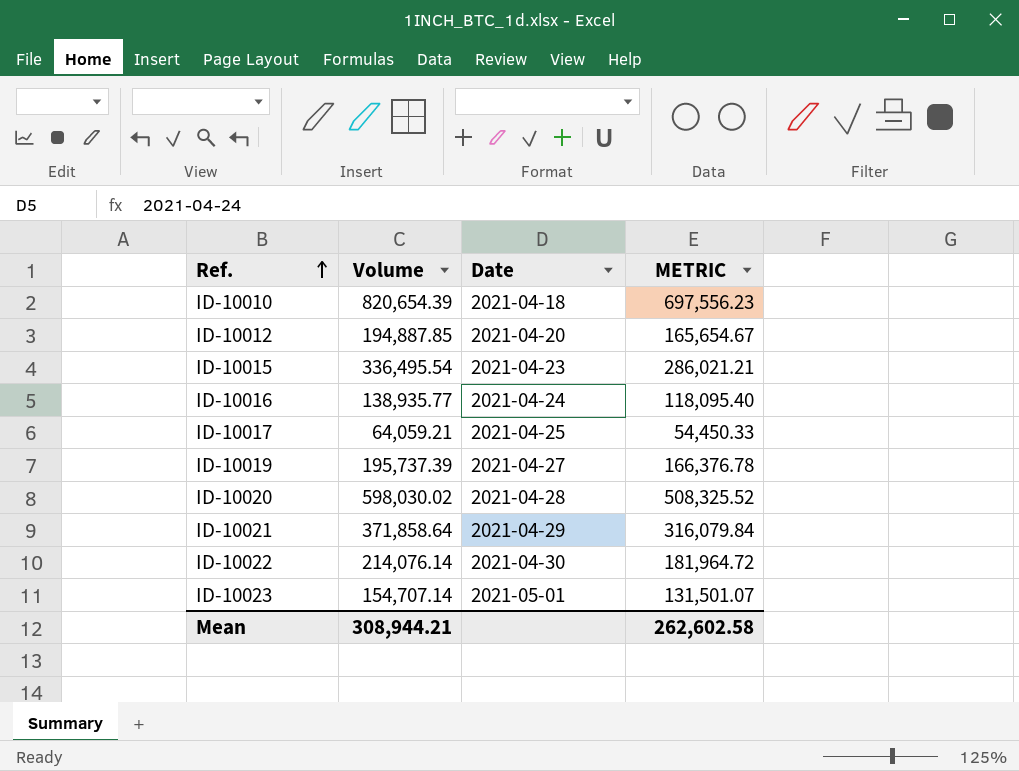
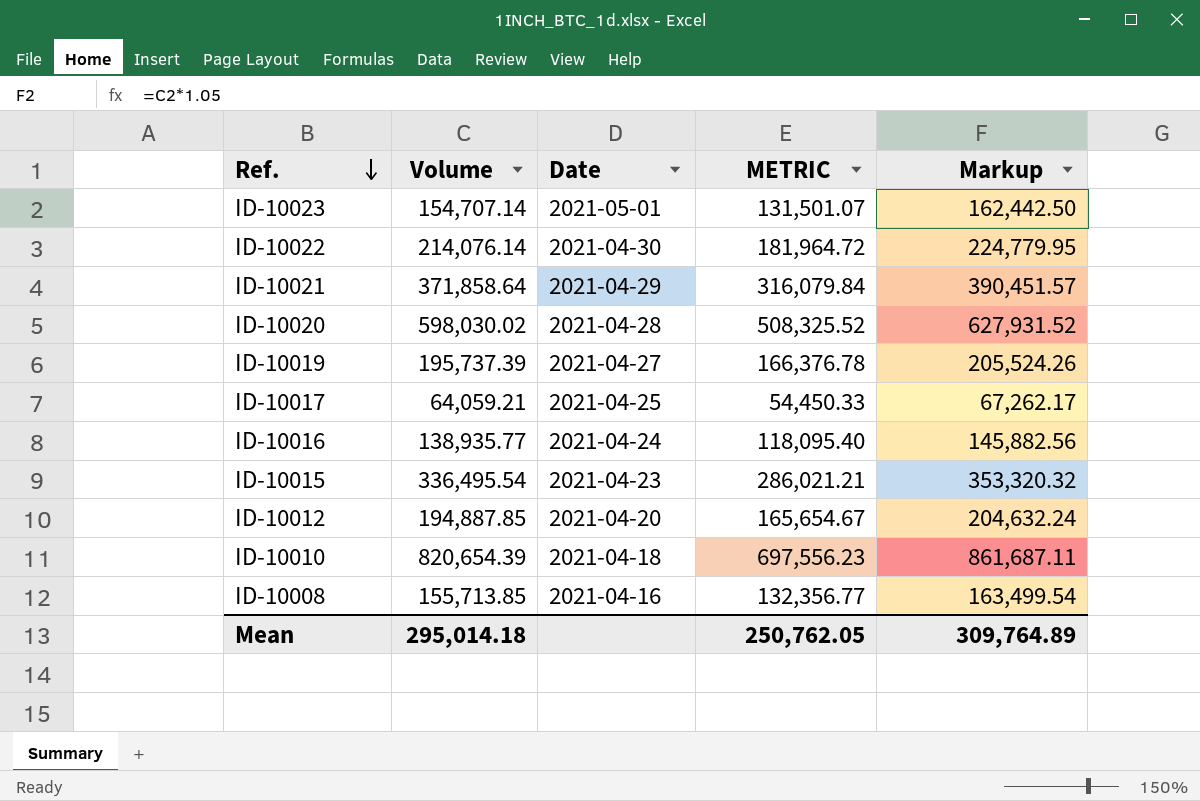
row order: Ref. ascending -> Ref. descending
column Markup | formula: none -> [Volume] * 1.05
row ID-10008: none -> 155,713.85 | 2021-04-16 | 132,356.77 | 163,499.54
Mean | Volume: 308,944.21 -> 295,014.18
Mean | METRIC: 262,602.58 -> 250,762.05

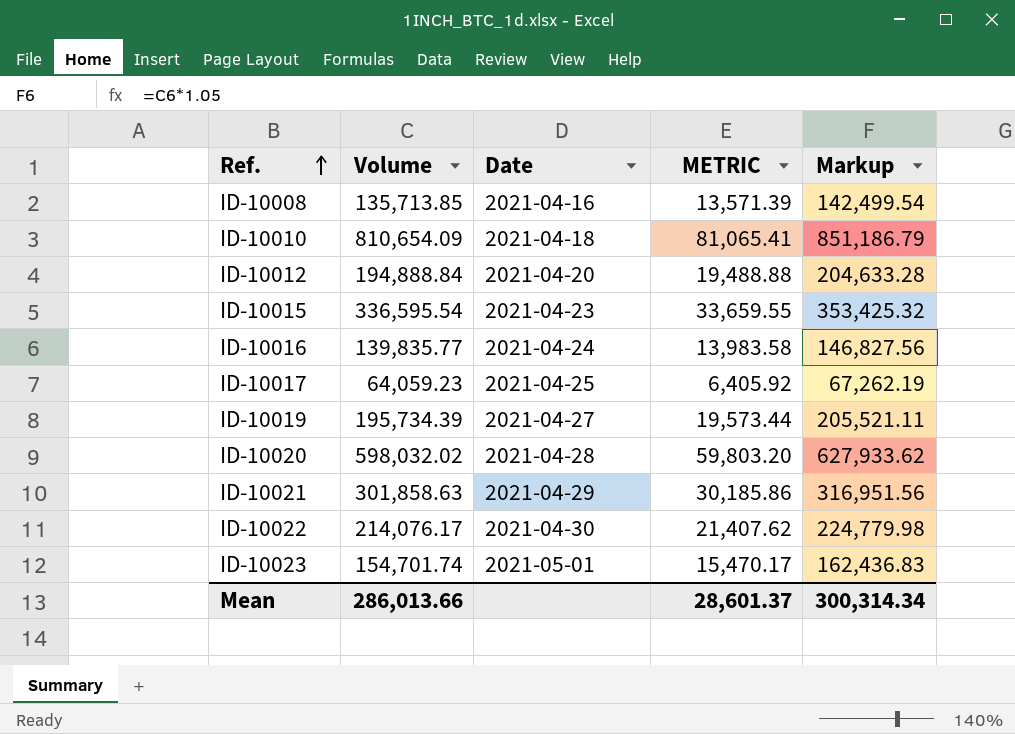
row order: Ref. descending -> Ref. ascending
column METRIC | formula: [Volume] * 0.85 -> [Volume] * 0.1
ID-10008 | Volume: 155,713.85 -> 135,713.85
ID-10008 | Markup: 163,499.54 -> 142,499.54
ID-10010 | Volume: 820,654.39 -> 810,654.09
ID-10010 | Markup: 861,687.11 -> 851,186.79
ID-10012 | Volume: 194,887.85 -> 194,888.84
ID-10012 | Markup: 204,632.24 -> 204,633.28
ID-10015 | Volume: 336,495.54 -> 336,595.54
ID-10015 | Markup: 353,320.32 -> 353,425.32
ID-10016 | Volume: 138,935.77 -> 139,835.77
ID-10016 | Markup: 145,882.56 -> 146,827.56
ID-10017 | Volume: 64,059.21 -> 64,059.23
ID-10017 | Markup: 67,262.17 -> 67,262.19
ID-10019 | Volume: 195,737.39 -> 195,734.39
ID-10019 | Markup: 205,524.26 -> 205,521.11
ID-10020 | Volume: 598,030.02 -> 598,032.02
ID-10020 | Markup: 627,931.52 -> 627,933.62
ID-10021 | Volume: 371,858.64 -> 301,858.63
ID-10021 | Markup: 390,451.57 -> 316,951.56
ID-10022 | Volume: 214,076.14 -> 214,076.17
ID-10022 | Markup: 224,779.95 -> 224,779.98
ID-10023 | Volume: 154,707.14 -> 154,701.74
ID-10023 | Markup: 162,442.50 -> 162,436.83
Mean | Volume: 295,014.18 -> 286,013.66
Mean | METRIC: 250,762.05 -> 28,601.37
Mean | Markup: 309,764.89 -> 300,314.34

